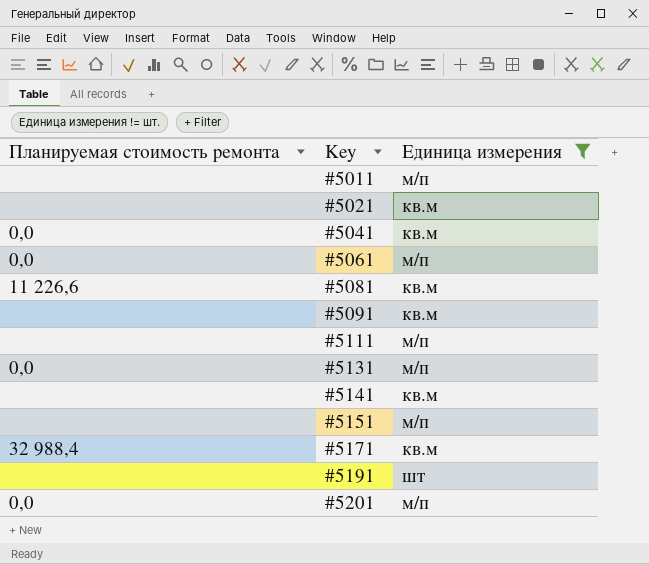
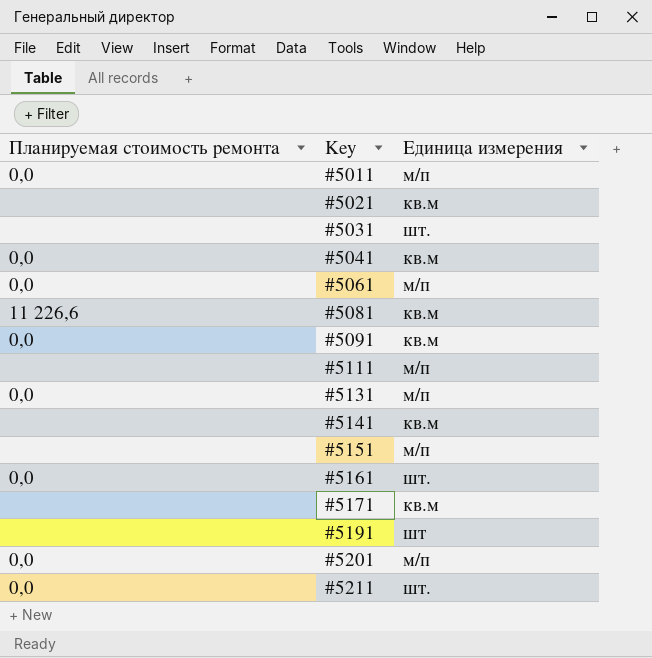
filter: Единица измерения != шт. -> none
#5011 | Планируемая стоимость ремонта: none -> 0,0
#5091 | Планируемая стоимость ремонта: none -> 0,0
#5171 | Планируемая стоимость ремонта: 32 988,4 -> none

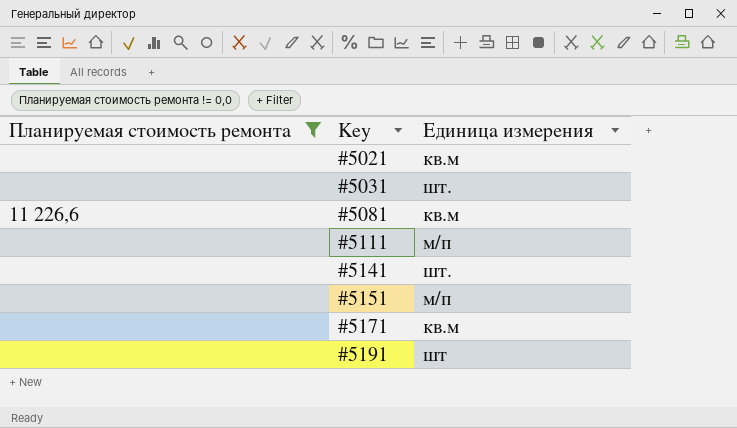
filter: none -> Планируемая стоимость ремонта != 0,0
#5141 | Единица измерения: кв.м -> шт.

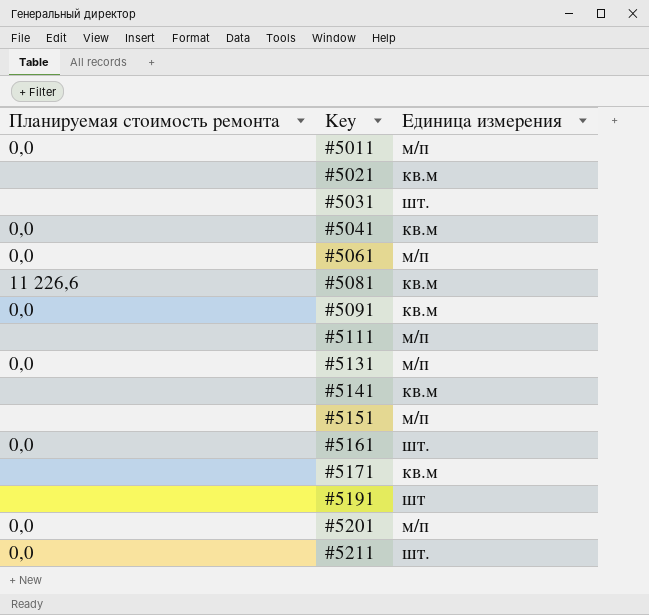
filter: Планируемая стоимость ремонта != 0,0 -> none
#5141 | Единица измерения: шт. -> кв.м

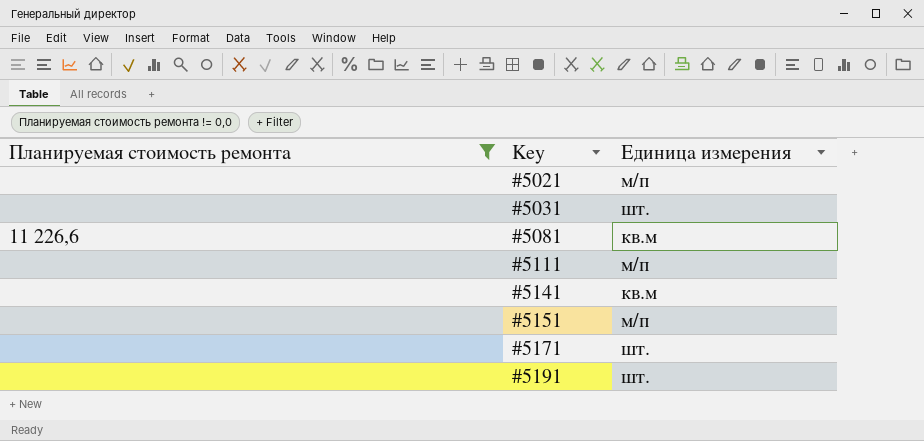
filter: none -> Планируемая стоимость ремонта != 0,0
#5021 | Единица измерения: кв.м -> м/п
#5171 | Единица измерения: кв.м -> шт.
#5191 | Единица измерения: шт -> шт.

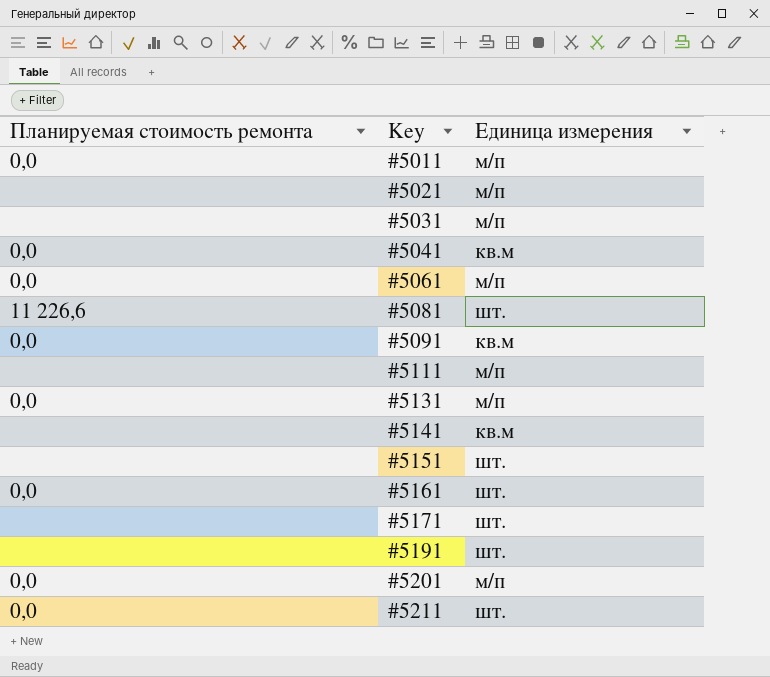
filter: Планируемая стоимость ремонта != 0,0 -> none
#5031 | Единица измерения: шт. -> м/п
#5081 | Единица измерения: кв.м -> шт.
#5151 | Единица измерения: м/п -> шт.

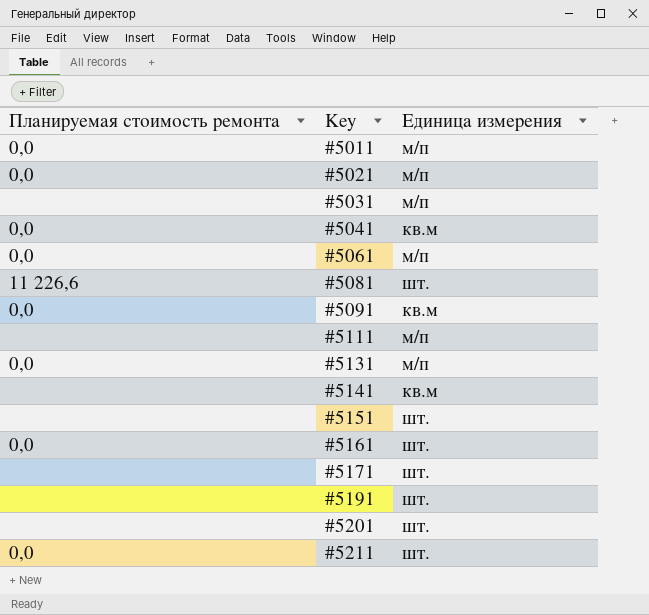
#5021 | Планируемая стоимость ремонта: none -> 0,0
#5201 | Планируемая стоимость ремонта: 0,0 -> none
#5201 | Единица измерения: м/п -> шт.

